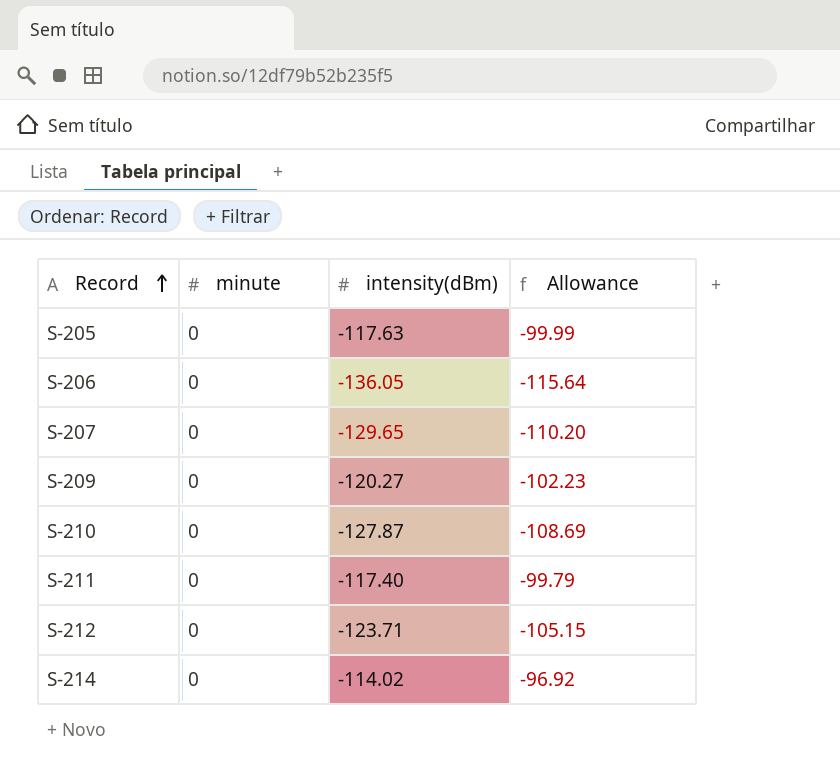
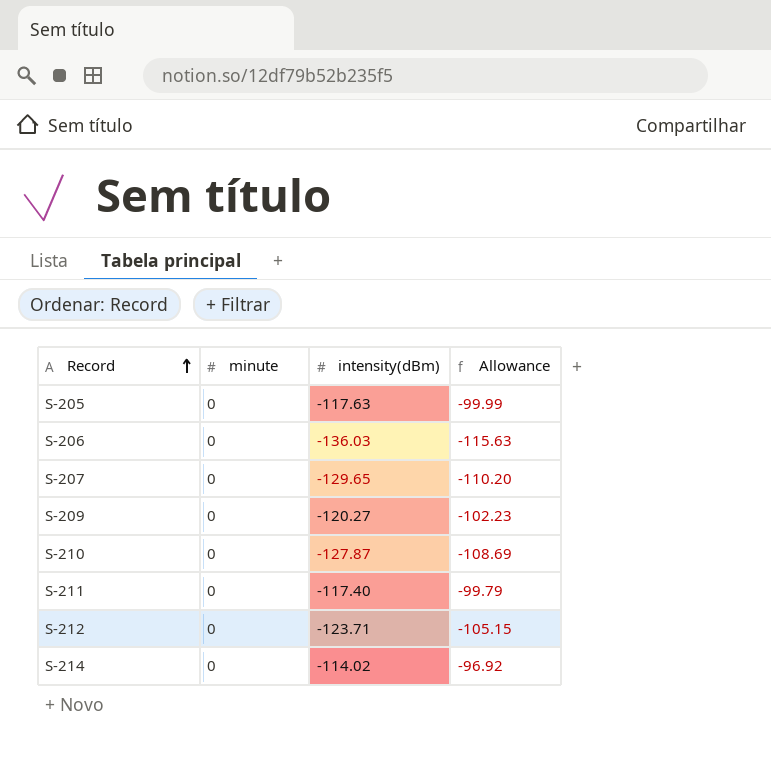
S-206 | intensity(dBm): -136.05 -> -136.03
S-206 | Allowance: -115.64 -> -115.63

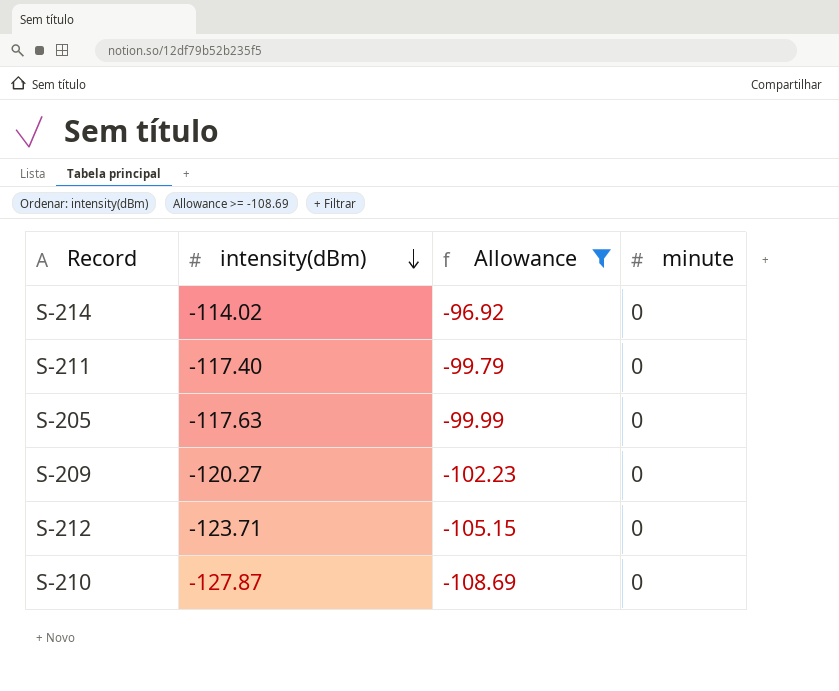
filter: none -> Allowance >= -108.69
row order: Record ascending -> intensity(dBm) descending
column minute | position: 2 -> 4

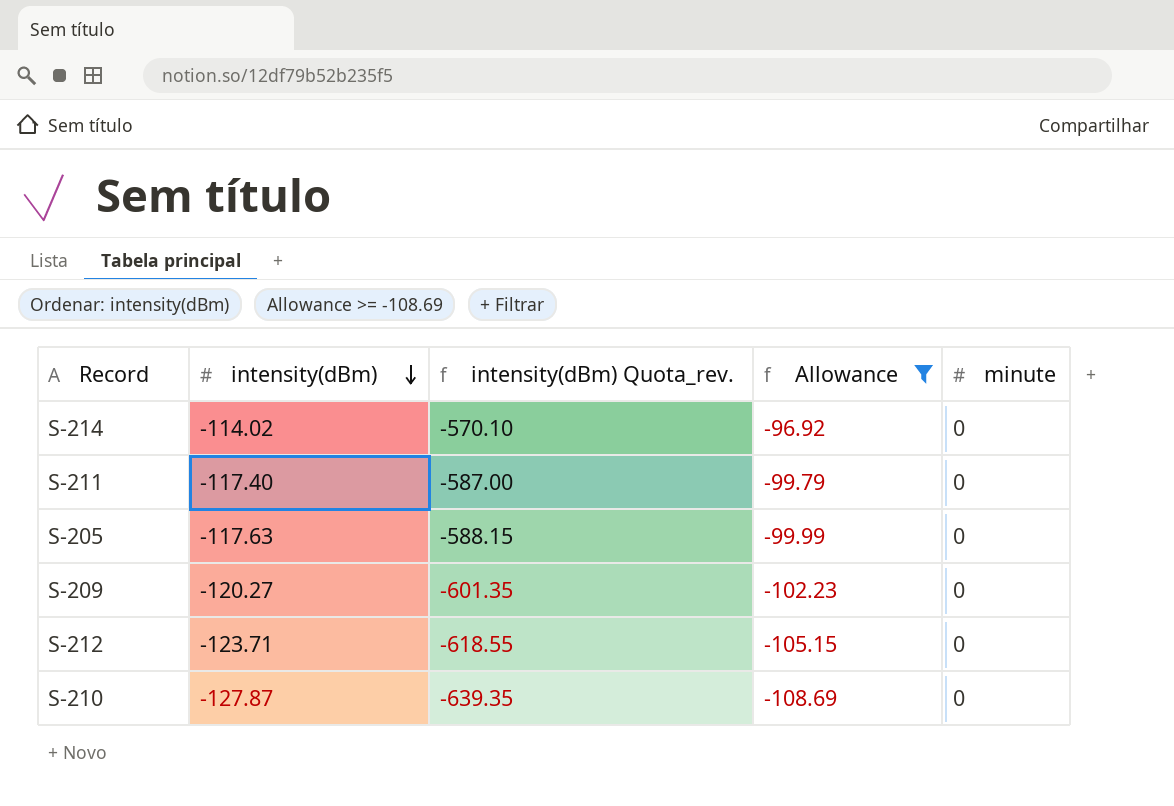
column intensity(dBm) Quota_rev. | formula: none -> [intensity(dBm)] * 5

